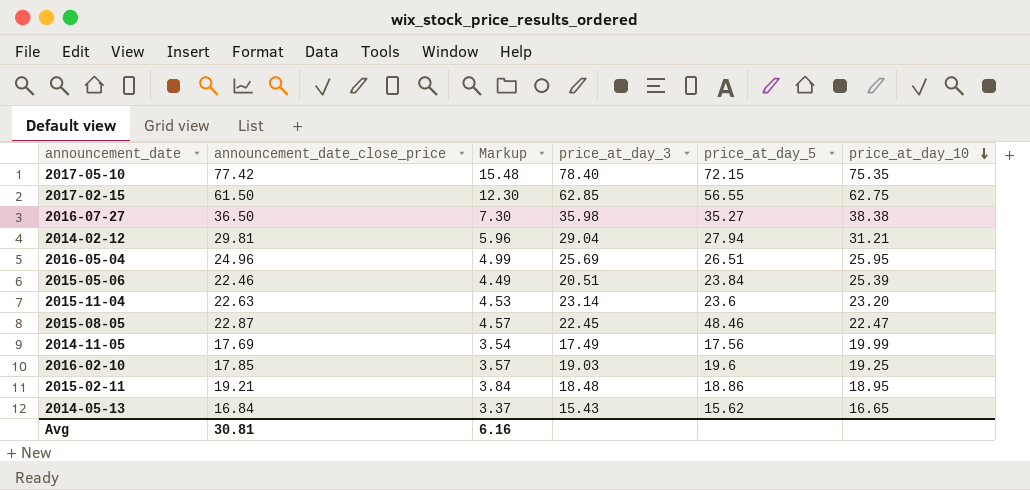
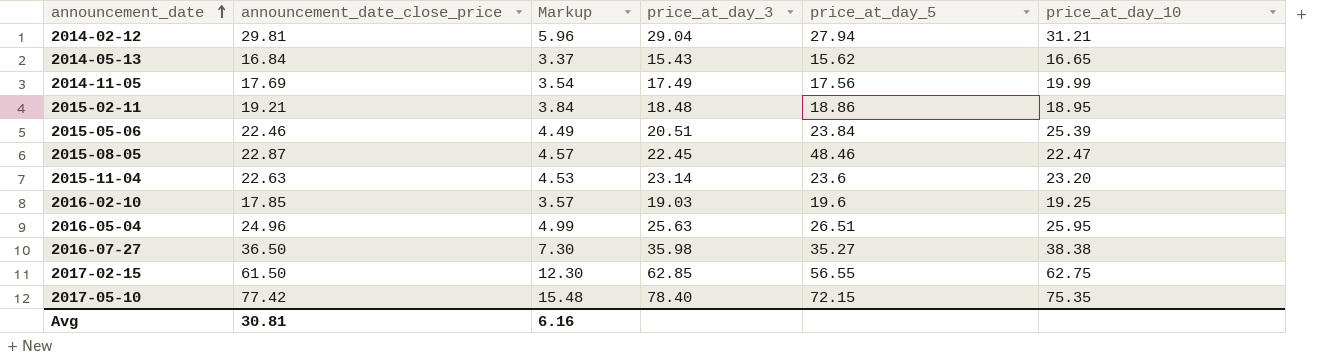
row order: price_at_day_10 descending -> announcement_date ascending
2016-05-04 | price_at_day_3: 25.69 -> 25.63

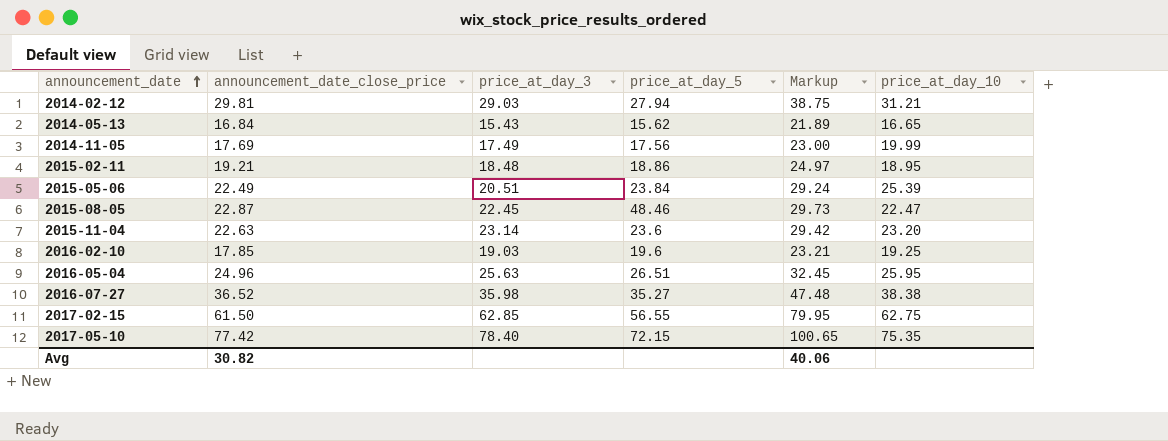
column Markup | formula: [announcement_date_close_price] * 0.2 -> [announcement_date_close_price] * 1.3
column Markup | position: 3 -> 5
2014-02-12 | price_at_day_3: 29.04 -> 29.03
2015-05-06 | announcement_date_close_price: 22.46 -> 22.49
2016-07-27 | announcement_date_close_price: 36.50 -> 36.52
Avg | announcement_date_close_price: 30.81 -> 30.82
Avg | Markup: 6.16 -> 40.06

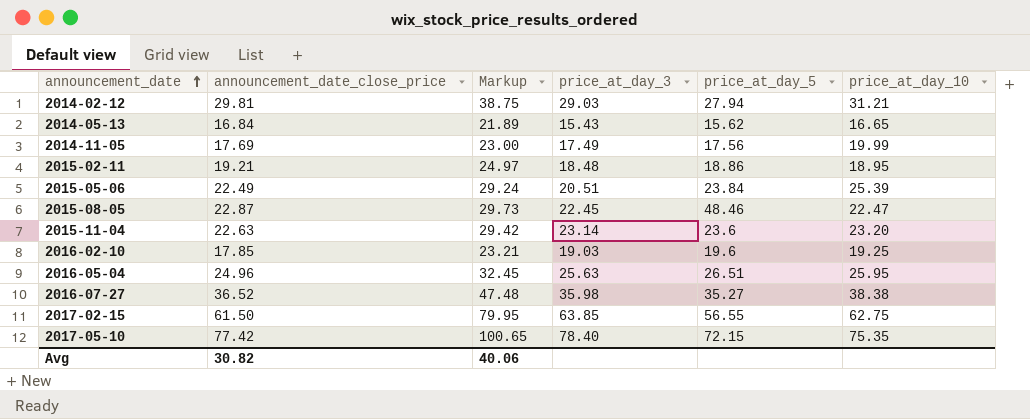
column Markup | position: 5 -> 3
2017-02-15 | price_at_day_3: 62.85 -> 63.85

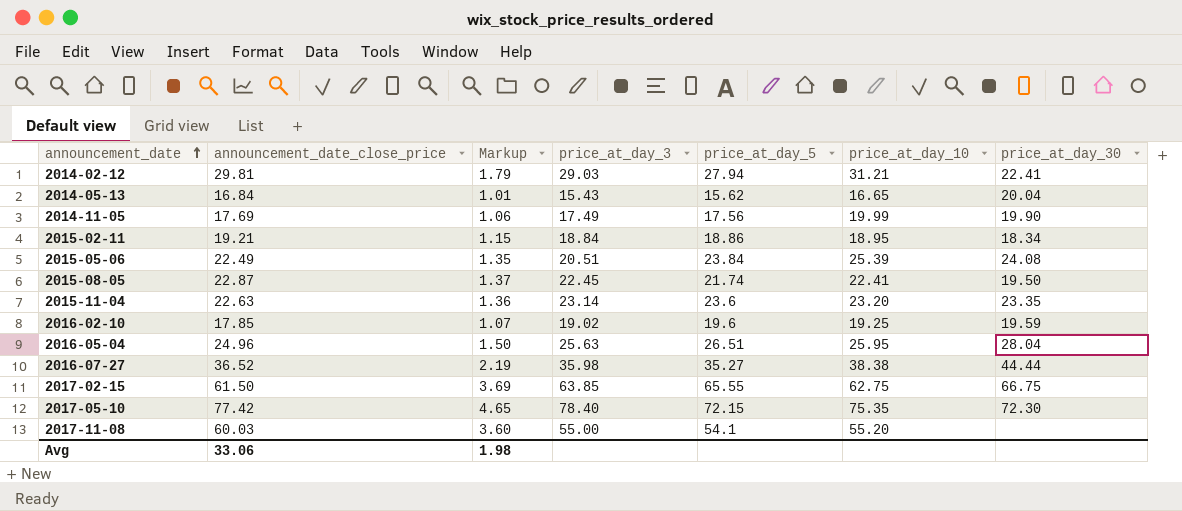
column Markup | formula: [announcement_date_close_price] * 1.3 -> [announcement_date_close_price] * 0.06
column price_at_day_30 | position: none -> 7
2015-02-11 | price_at_day_3: 18.48 -> 18.84
2015-08-05 | price_at_day_5: 48.46 -> 21.74
2015-08-05 | price_at_day_10: 22.47 -> 22.41
2016-02-10 | price_at_day_3: 19.03 -> 19.02
2017-02-15 | price_at_day_5: 56.55 -> 65.55
row 2017-11-08: none -> 60.03 | 3.60 | 55.00 | 54.1 | 55.20 | none
Avg | announcement_date_close_price: 30.82 -> 33.06
Avg | Markup: 40.06 -> 1.98

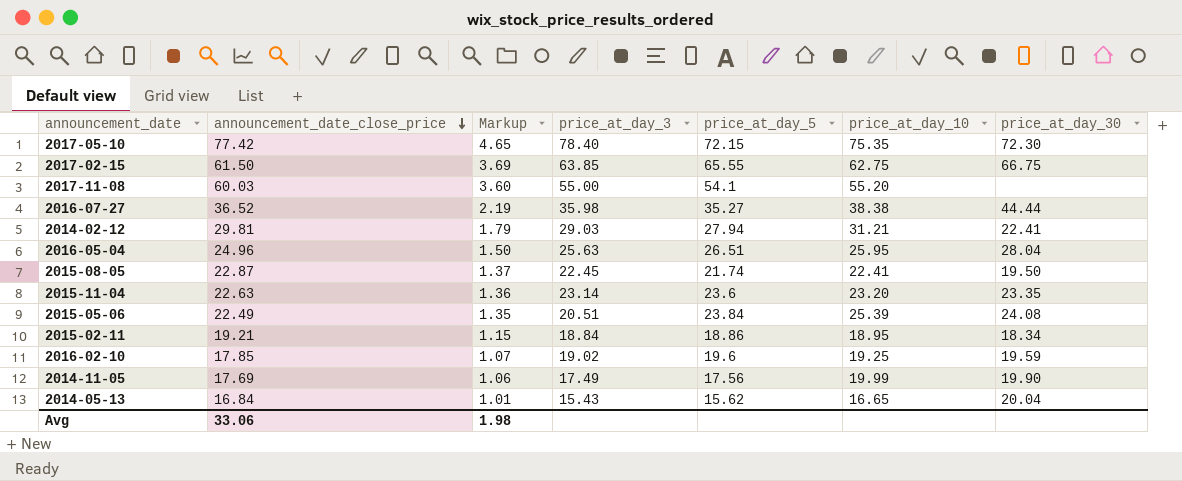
row order: announcement_date ascending -> announcement_date_close_price descending

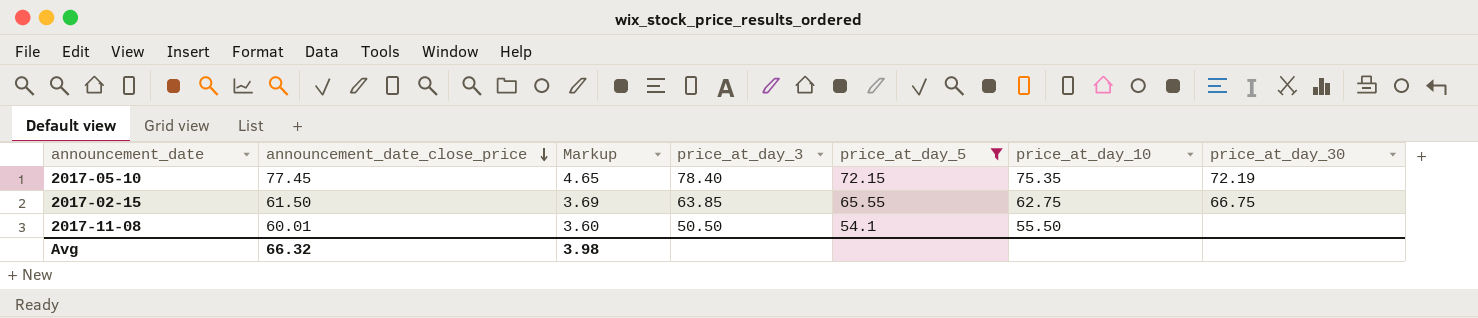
filter: none -> price_at_day_5 >= 54.1
2017-05-10 | announcement_date_close_price: 77.42 -> 77.45
2017-05-10 | price_at_day_30: 72.30 -> 72.19
2017-11-08 | announcement_date_close_price: 60.03 -> 60.01
2017-11-08 | price_at_day_3: 55.00 -> 50.50
2017-11-08 | price_at_day_10: 55.20 -> 55.50
Avg | announcement_date_close_price: 33.06 -> 66.32
Avg | Markup: 1.98 -> 3.98

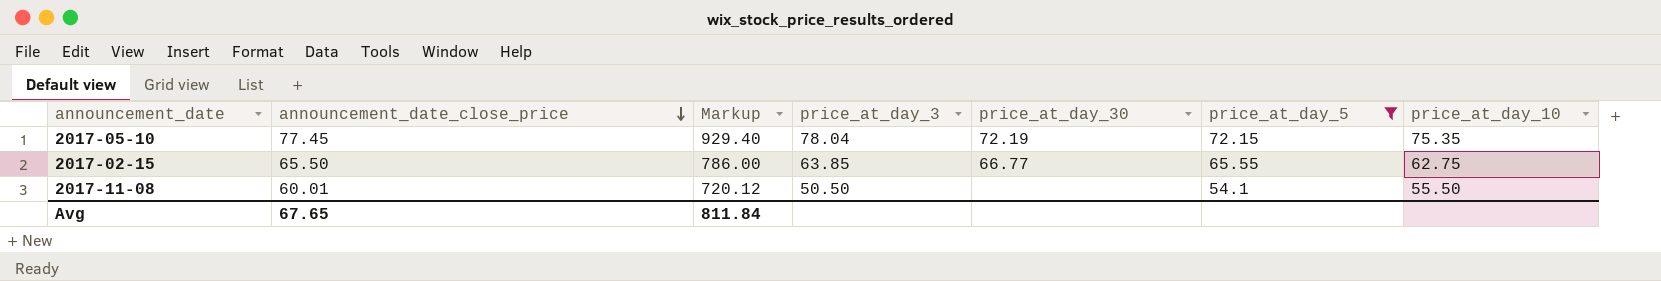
column Markup | formula: [announcement_date_close_price] * 0.06 -> [announcement_date_close_price] * 12
column price_at_day_30 | position: 7 -> 5
2017-05-10 | price_at_day_3: 78.40 -> 78.04
2017-02-15 | announcement_date_close_price: 61.50 -> 65.50
2017-02-15 | price_at_day_30: 66.75 -> 66.77
Avg | announcement_date_close_price: 66.32 -> 67.65
Avg | Markup: 3.98 -> 811.84

